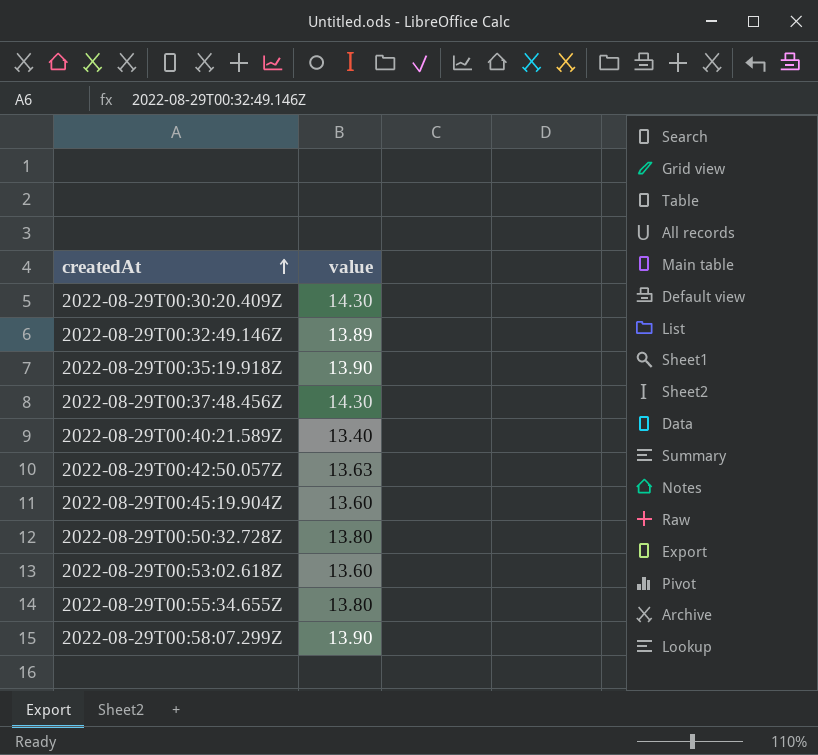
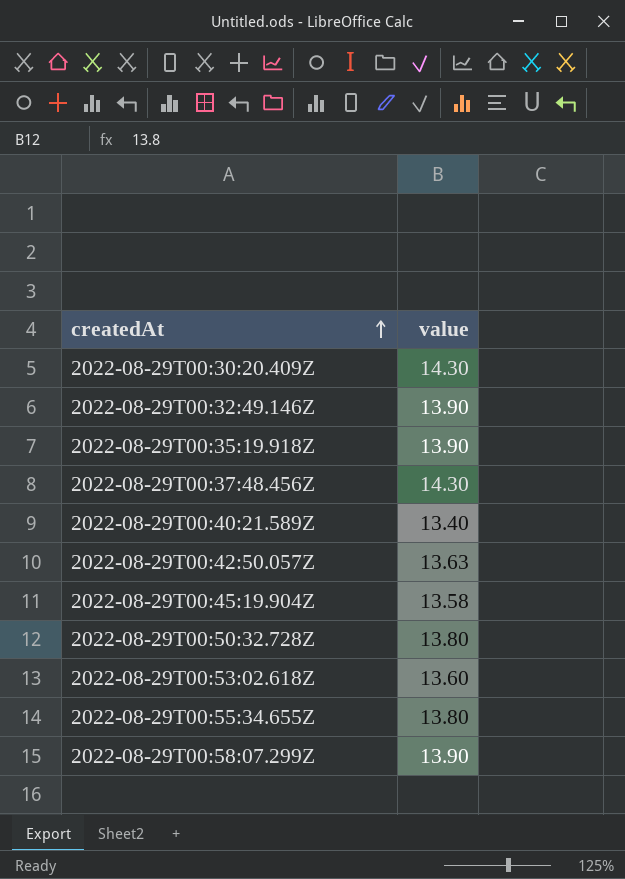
2022-08-29T00:32:49.146Z | value: 13.89 -> 13.90
2022-08-29T00:45:19.904Z | value: 13.60 -> 13.58

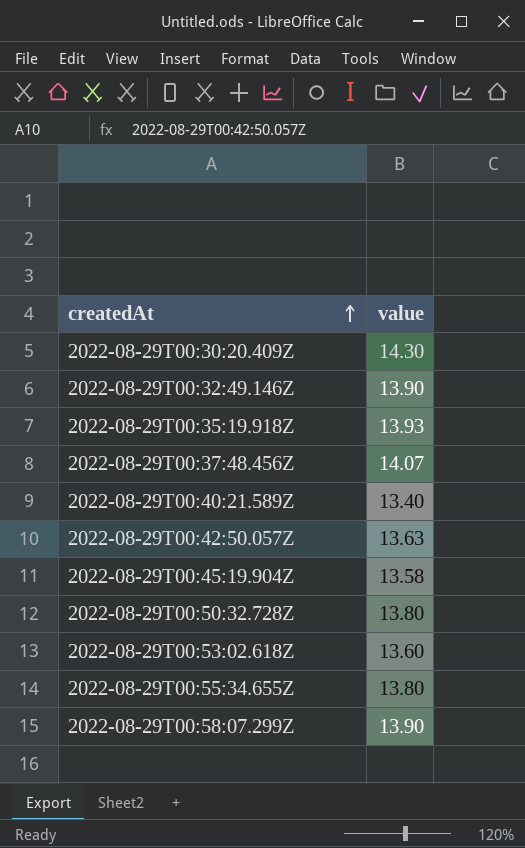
2022-08-29T00:35:19.918Z | value: 13.90 -> 13.93
2022-08-29T00:37:48.456Z | value: 14.30 -> 14.07

